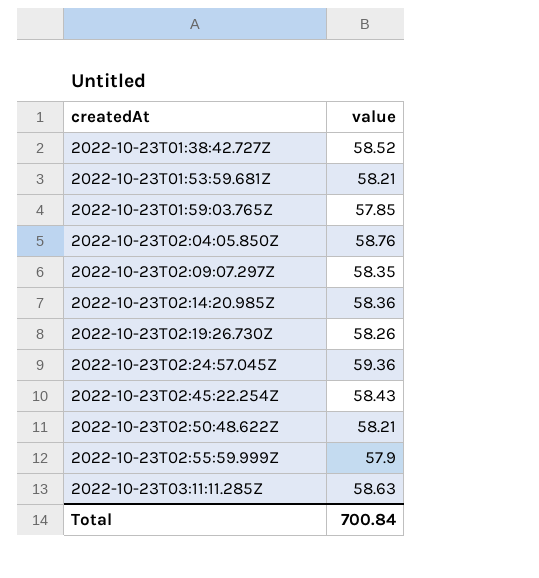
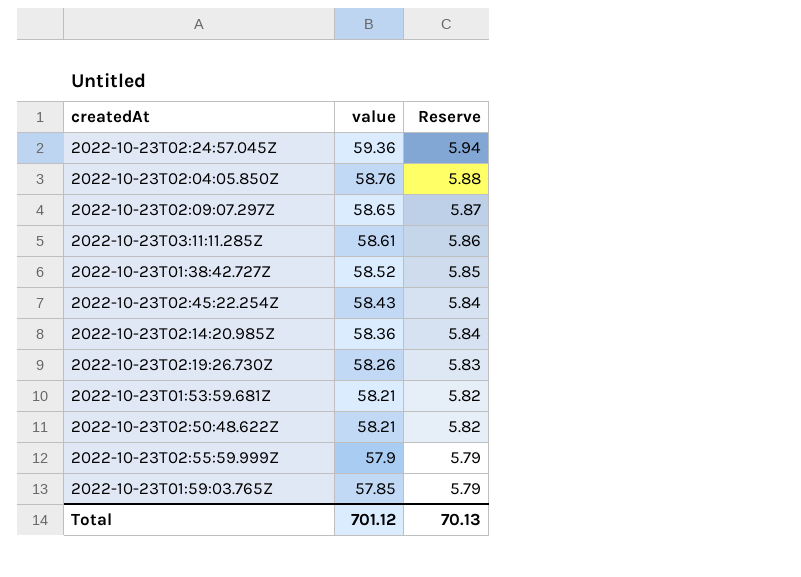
row order: createdAt ascending -> value descending
column Reserve | formula: none -> [value] * 0.1
2022-10-23T02:09:07.297Z | value: 58.35 -> 58.65
2022-10-23T03:11:11.285Z | value: 58.63 -> 58.61
Total | value: 700.84 -> 701.12

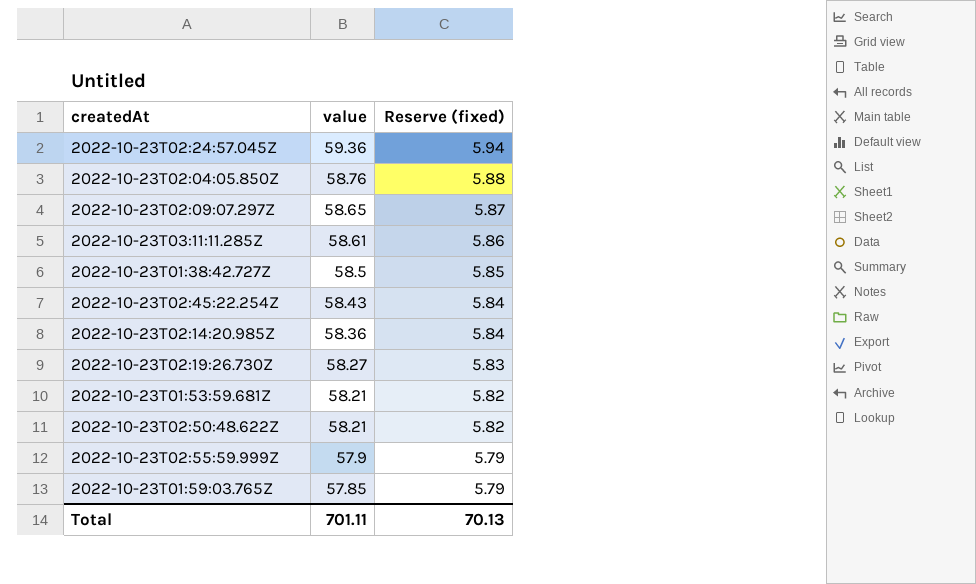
column name: Reserve -> Reserve (fixed)
2022-10-23T01:38:42.727Z | value: 58.52 -> 58.5
2022-10-23T02:19:26.730Z | value: 58.26 -> 58.27
Total | value: 701.12 -> 701.11

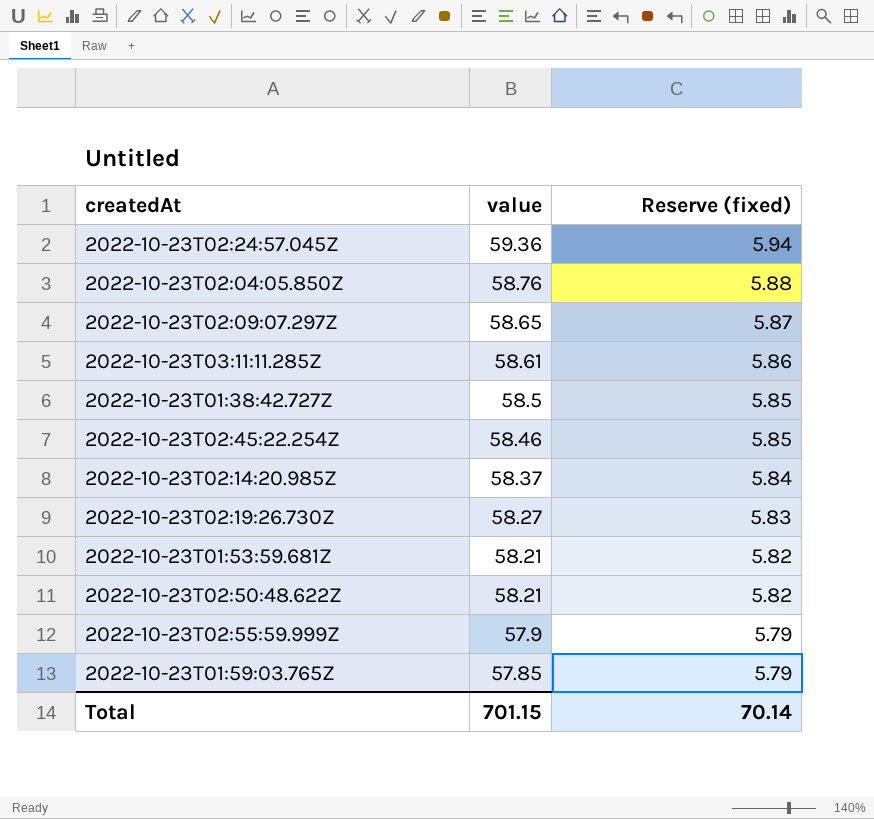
2022-10-23T02:45:22.254Z | value: 58.43 -> 58.46
2022-10-23T02:45:22.254Z | Reserve (fixed): 5.84 -> 5.85
2022-10-23T02:14:20.985Z | value: 58.36 -> 58.37
Total | value: 701.11 -> 701.15
Total | Reserve (fixed): 70.13 -> 70.14

